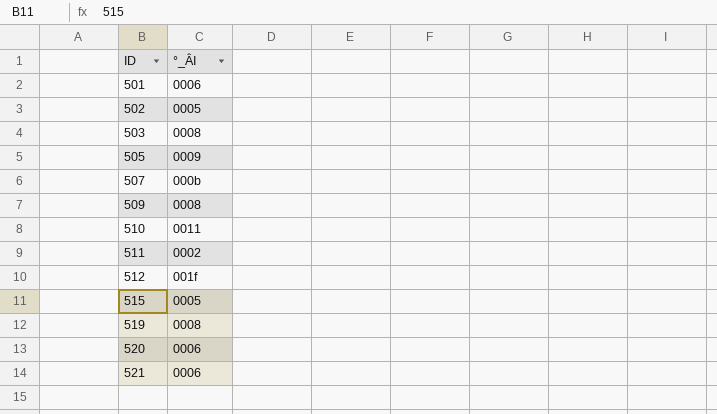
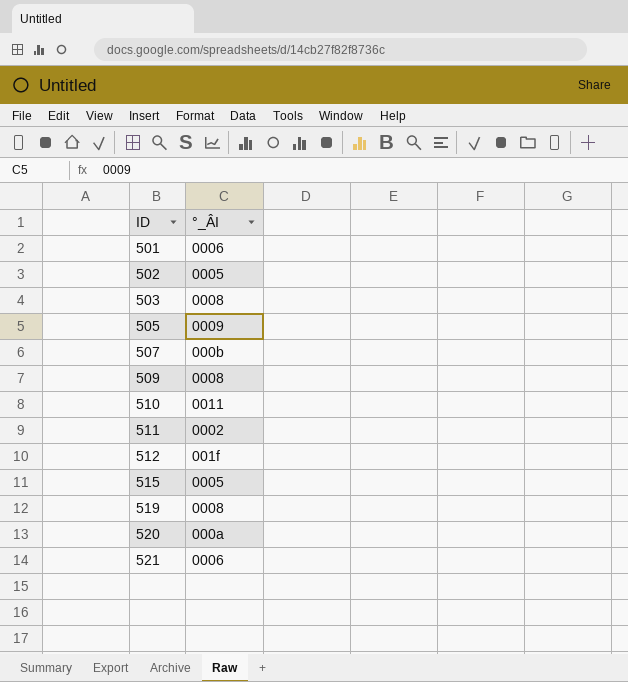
520 | °_ÂI: 0006 -> 000a

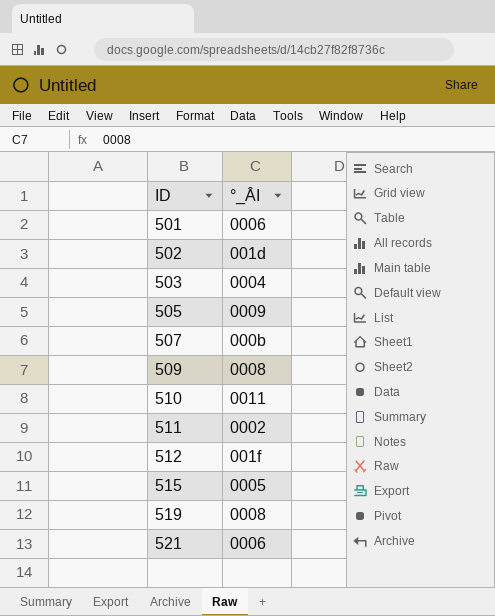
row 520: 000a -> none
502 | °_ÂI: 0005 -> 001d
503 | °_ÂI: 0008 -> 0004

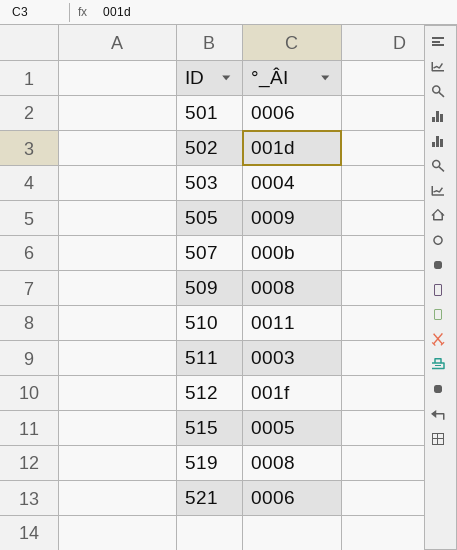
511 | °_ÂI: 0002 -> 0003

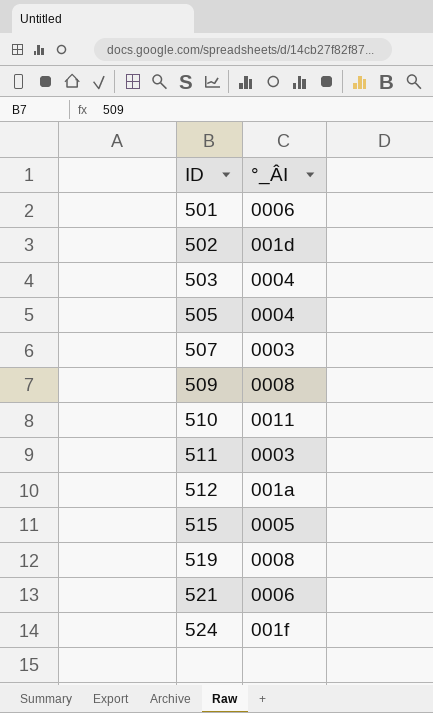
505 | °_ÂI: 0009 -> 0004
507 | °_ÂI: 000b -> 0003
512 | °_ÂI: 001f -> 001a
row 524: none -> 001f

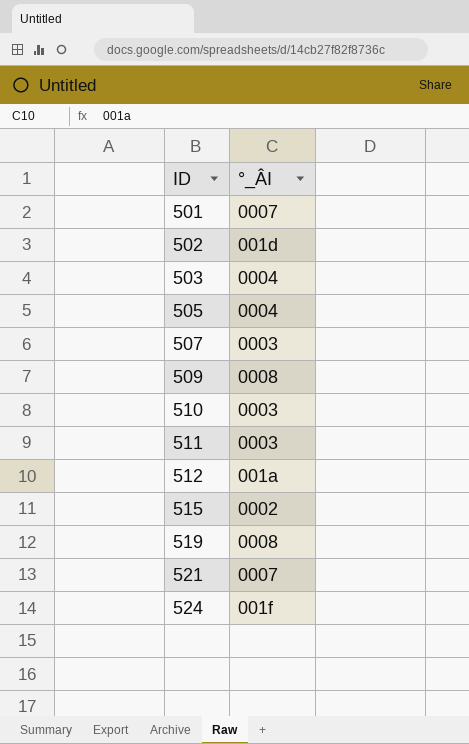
501 | °_ÂI: 0006 -> 0007
510 | °_ÂI: 0011 -> 0003
515 | °_ÂI: 0005 -> 0002
521 | °_ÂI: 0006 -> 0007

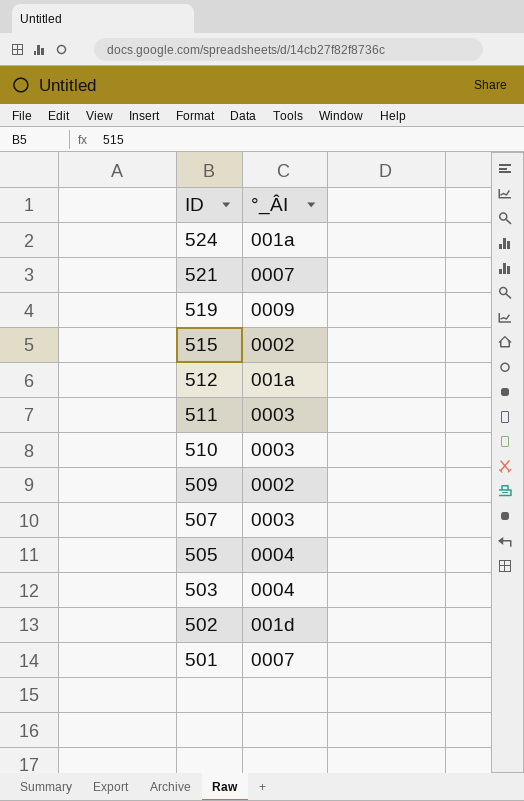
row order: ID ascending -> ID descending
524 | °_ÂI: 001f -> 001a
519 | °_ÂI: 0008 -> 0009
509 | °_ÂI: 0008 -> 0002

